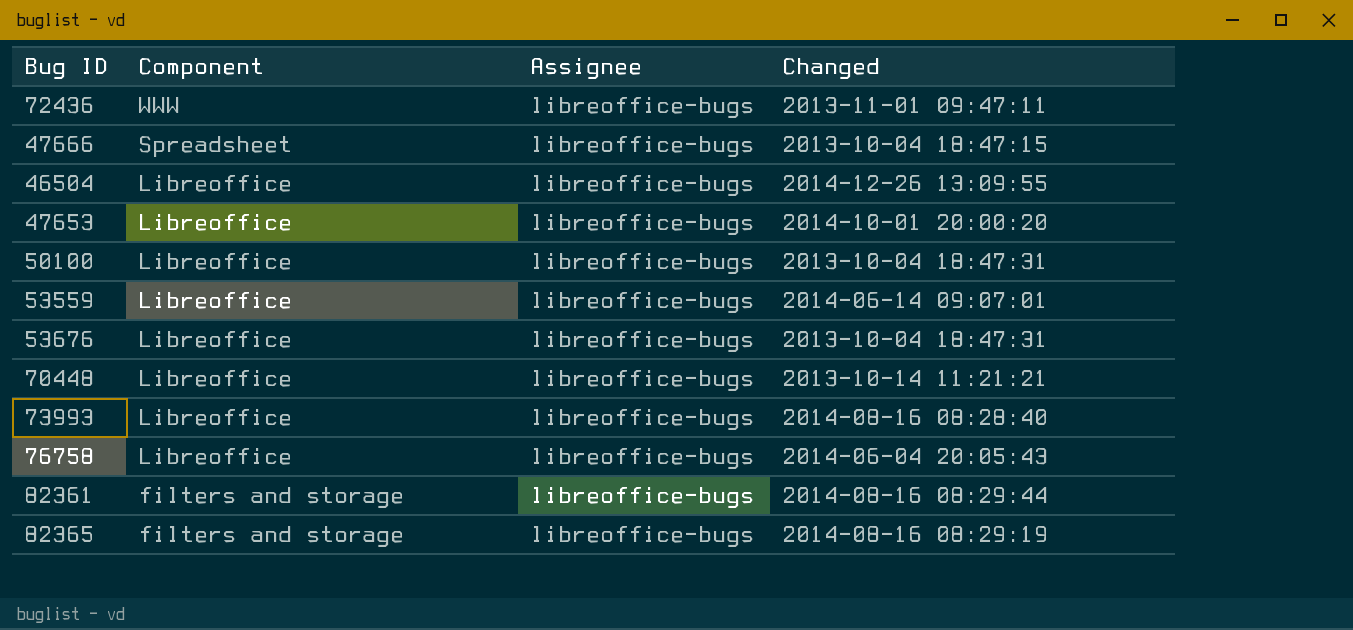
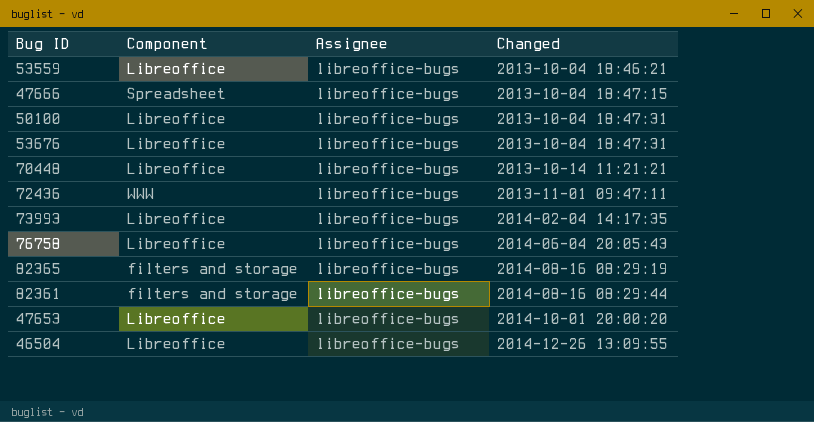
row order: Component descending -> Changed ascending
53559 | Changed: 2014-06-14 09:07:01 -> 2013-10-04 18:46:21
73993 | Changed: 2014-08-16 08:28:40 -> 2014-02-04 14:17:35

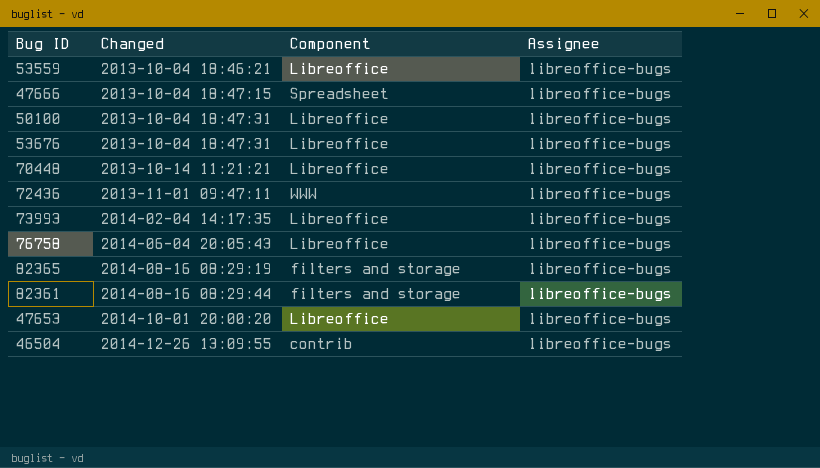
column Changed | position: 4 -> 2
46504 | Component: Libreoffice -> contrib

